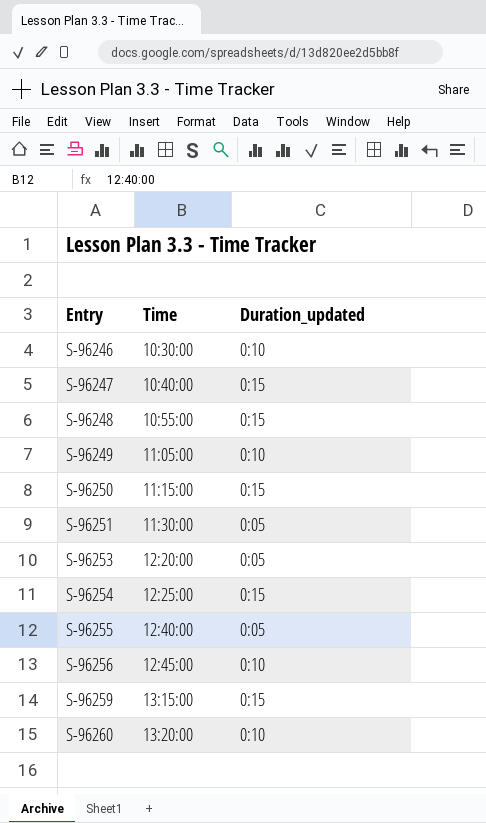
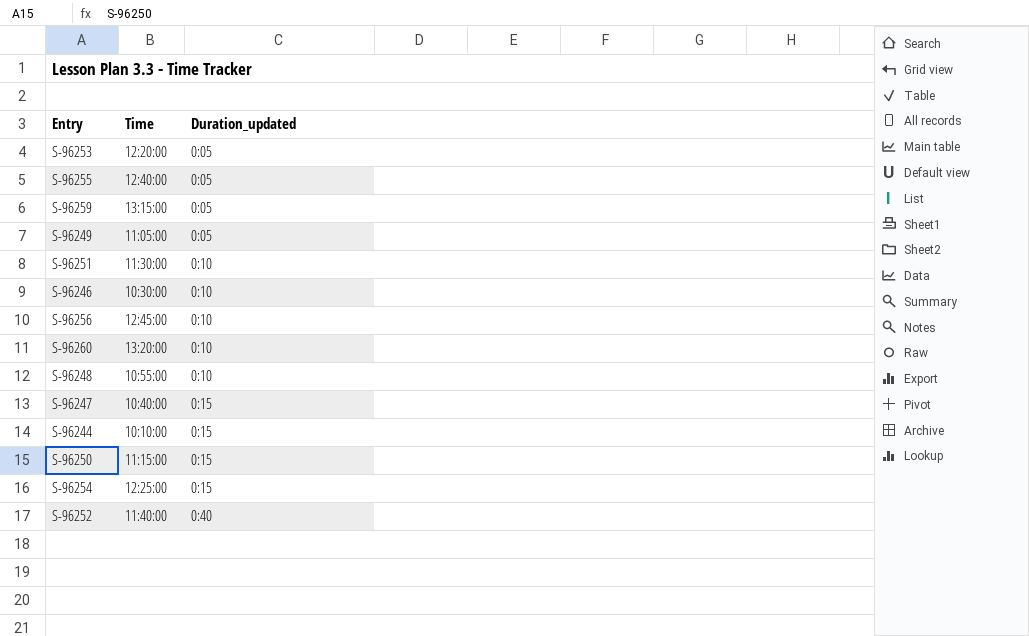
row order: Entry ascending -> Duration_updated ascending
S-96259 | Duration_updated: 0:15 -> 0:05
S-96249 | Duration_updated: 0:10 -> 0:05
S-96251 | Duration_updated: 0:05 -> 0:10
S-96248 | Duration_updated: 0:15 -> 0:10
row S-96244: none -> 10:10:00 | 0:15
row S-96252: none -> 11:40:00 | 0:40

